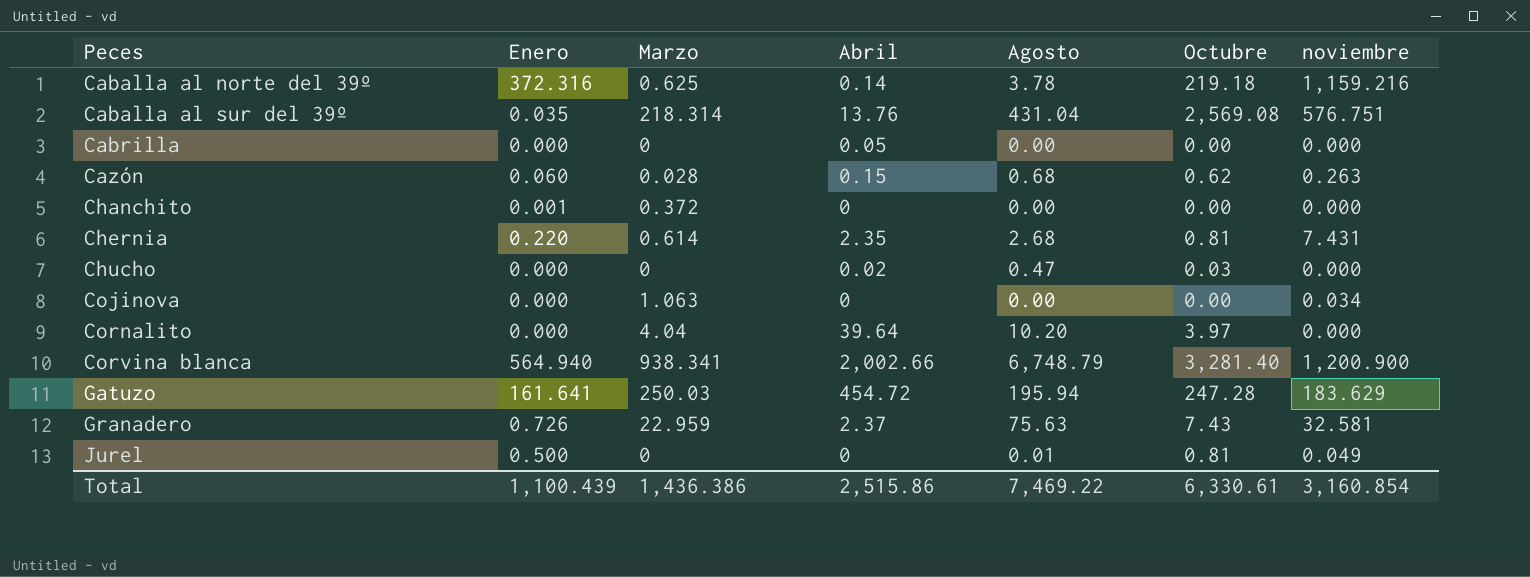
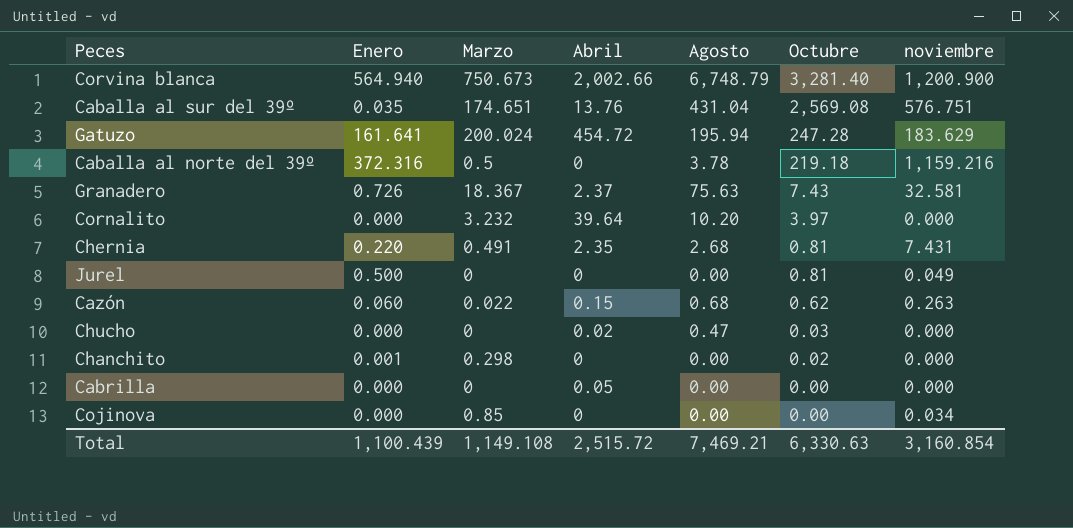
row order: Peces ascending -> Octubre descending
Corvina blanca | Marzo: 938.341 -> 750.673
Caballa al sur del 39º | Marzo: 218.314 -> 174.651
Gatuzo | Marzo: 250.03 -> 200.024
Caballa al norte del 39º | Marzo: 0.625 -> 0.5
Caballa al norte del 39º | Abril: 0.14 -> 0
Granadero | Marzo: 22.959 -> 18.367
Cornalito | Marzo: 4.04 -> 3.232
Chernia | Marzo: 0.614 -> 0.491
Jurel | Agosto: 0.01 -> 0.00
Cazón | Marzo: 0.028 -> 0.022
Chanchito | Marzo: 0.372 -> 0.298
Chanchito | Octubre: 0.00 -> 0.02
Cojinova | Marzo: 1.063 -> 0.85
Total | Marzo: 1,436.386 -> 1,149.108
Total | Abril: 2,515.86 -> 2,515.72
Total | Agosto: 7,469.22 -> 7,469.21
Total | Octubre: 6,330.61 -> 6,330.63

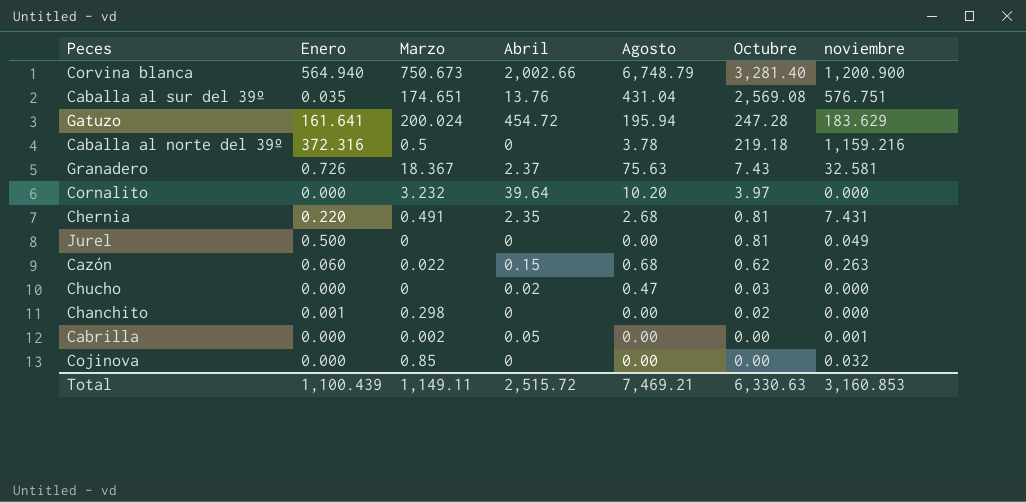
Cabrilla | Marzo: 0 -> 0.002
Cabrilla | noviembre: 0.000 -> 0.001
Cojinova | noviembre: 0.034 -> 0.032
Total | Marzo: 1,149.108 -> 1,149.11
Total | noviembre: 3,160.854 -> 3,160.853

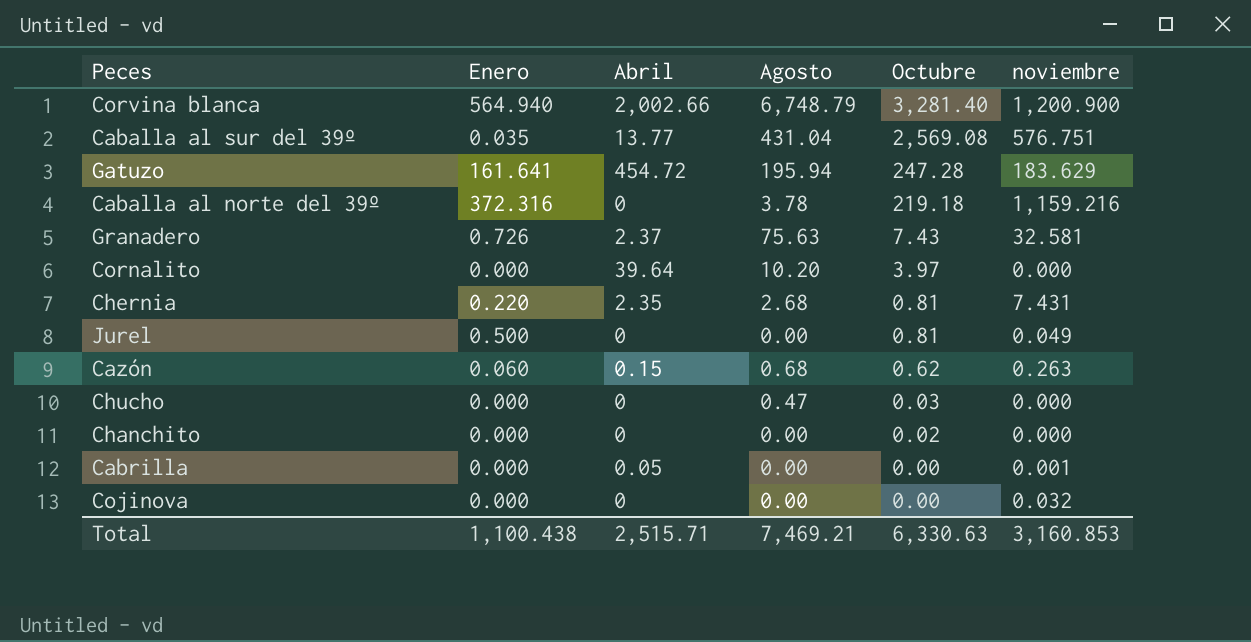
column Marzo | position: 3 -> none
Caballa al sur del 39º | Abril: 13.76 -> 13.77
Chucho | Abril: 0.02 -> 0
Chanchito | Enero: 0.001 -> 0.000
Total | Enero: 1,100.439 -> 1,100.438
Total | Abril: 2,515.72 -> 2,515.71

